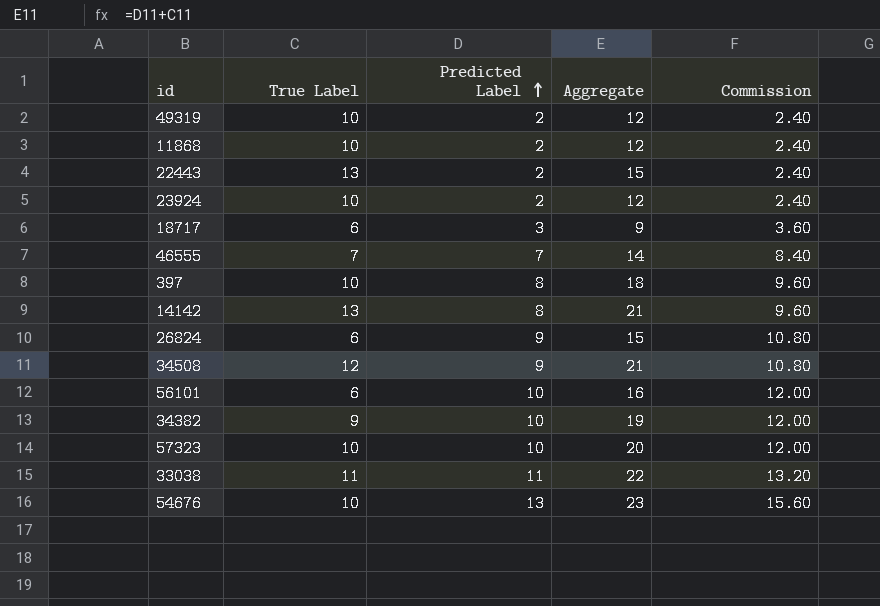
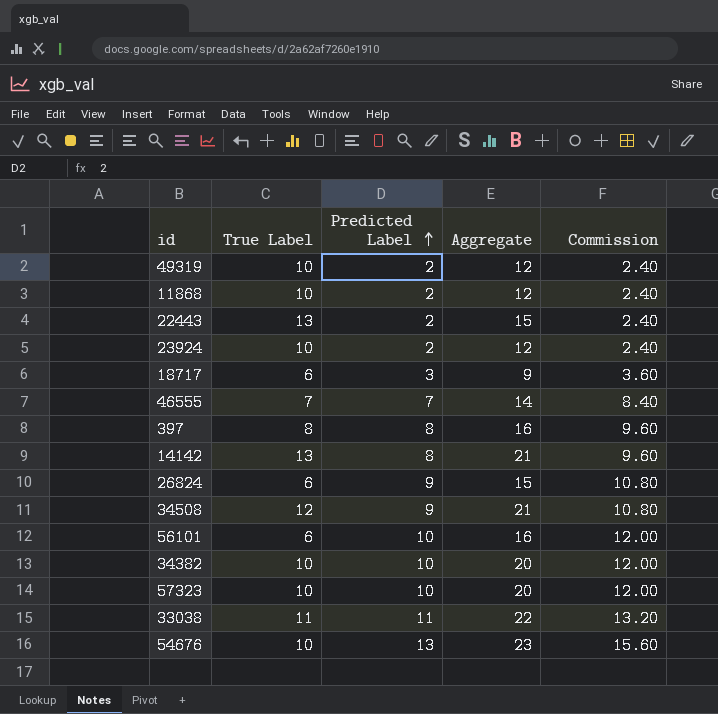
397 | True Label: 10 -> 8
397 | Aggregate: 18 -> 16
34382 | True Label: 9 -> 10
34382 | Aggregate: 19 -> 20

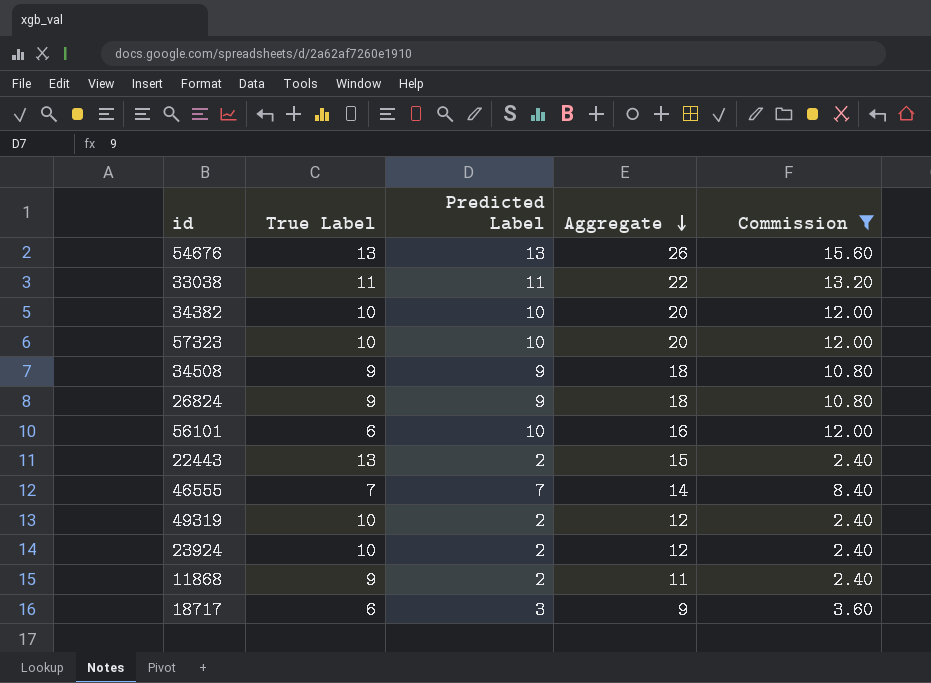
filter: none -> Commission != 9.60
row order: Predicted Label ascending -> Aggregate descending
54676 | True Label: 10 -> 13
54676 | Aggregate: 23 -> 26
34508 | True Label: 12 -> 9
34508 | Aggregate: 21 -> 18
26824 | True Label: 6 -> 9
26824 | Aggregate: 15 -> 18
11868 | True Label: 10 -> 9
11868 | Aggregate: 12 -> 11

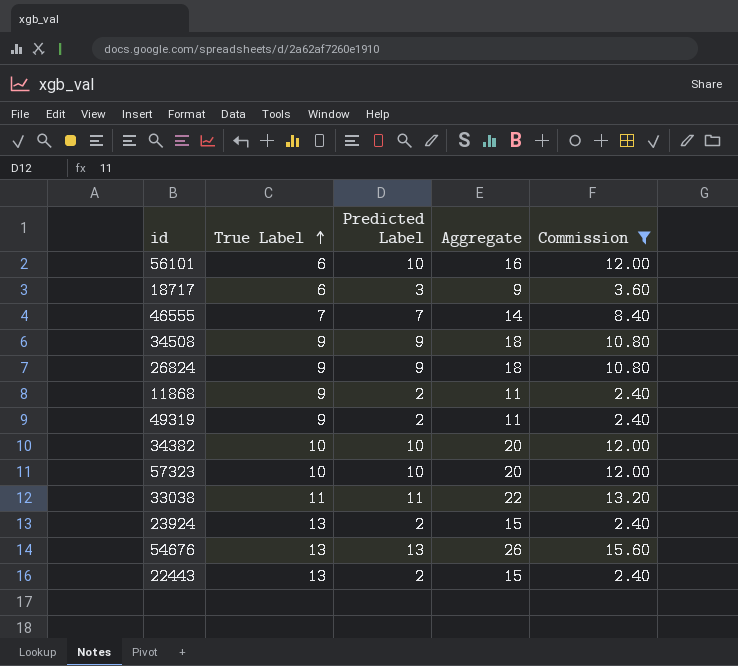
row order: Aggregate descending -> True Label ascending
49319 | True Label: 10 -> 9
49319 | Aggregate: 12 -> 11
23924 | True Label: 10 -> 13
23924 | Aggregate: 12 -> 15

